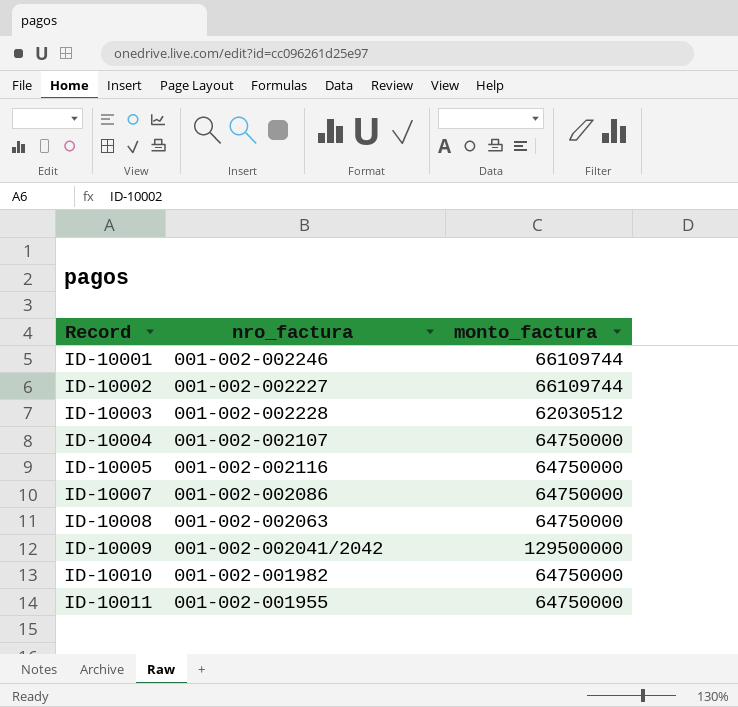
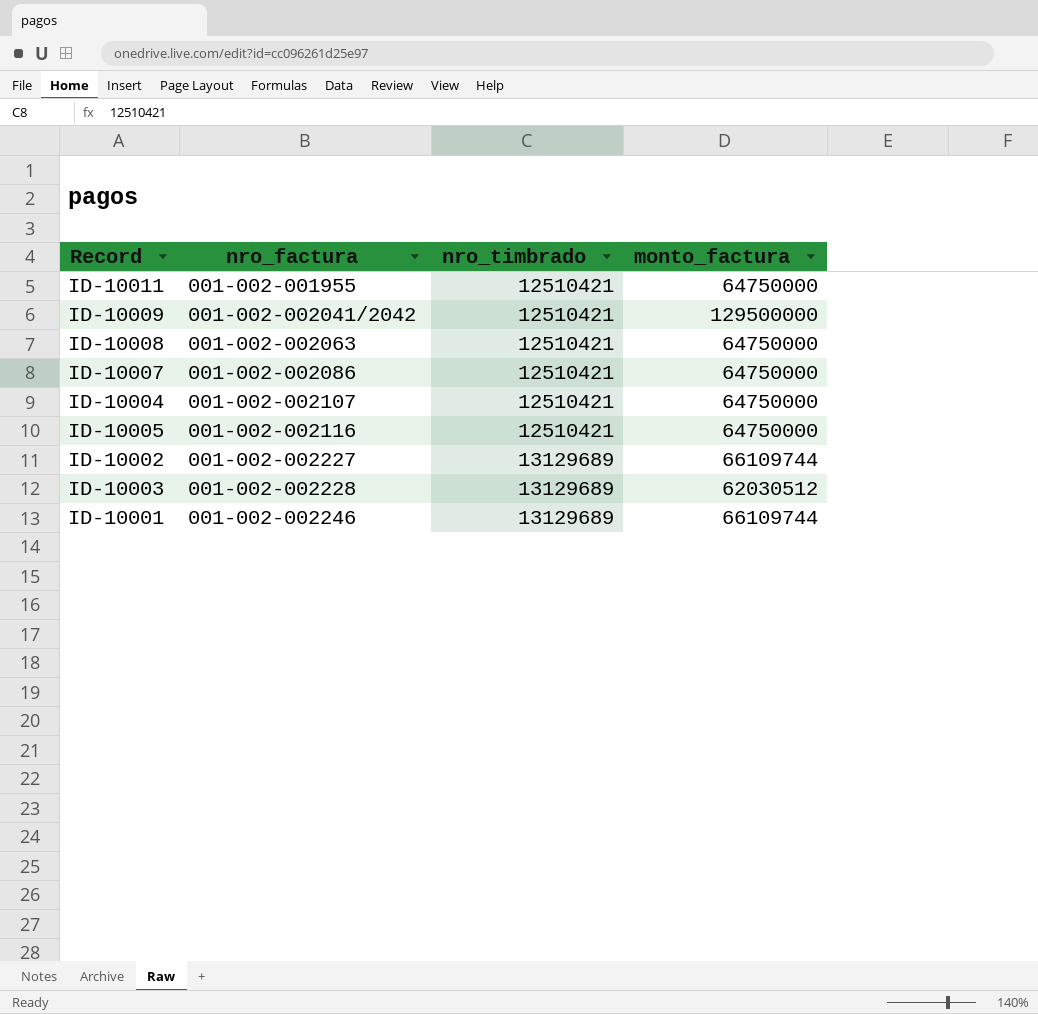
row order: Record ascending -> nro_factura ascending
column nro_timbrado | position: none -> 3
row ID-10010: 001-002-001982 | 64750000 -> none

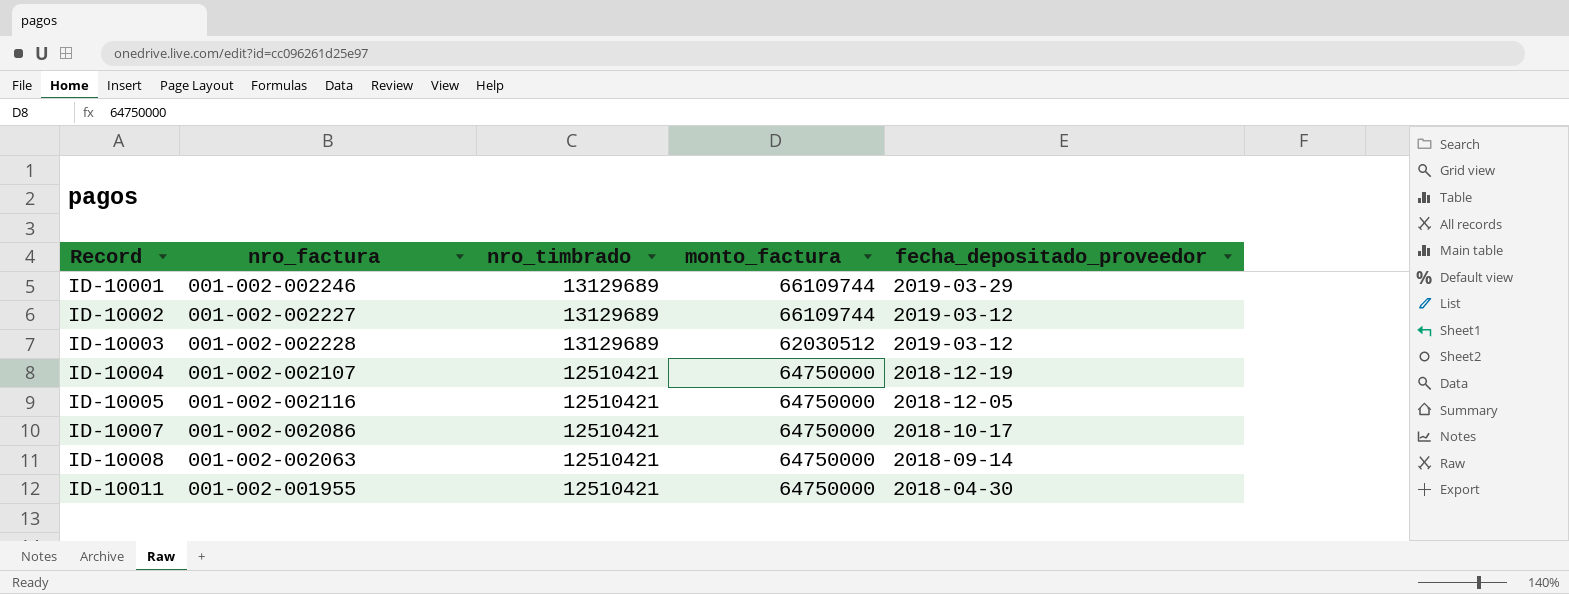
row order: nro_factura ascending -> Record ascending
column fecha_depositado_proveedor | position: none -> 5
row ID-10009: 001-002-002041/2042 | 12510421 | 129500000 -> none

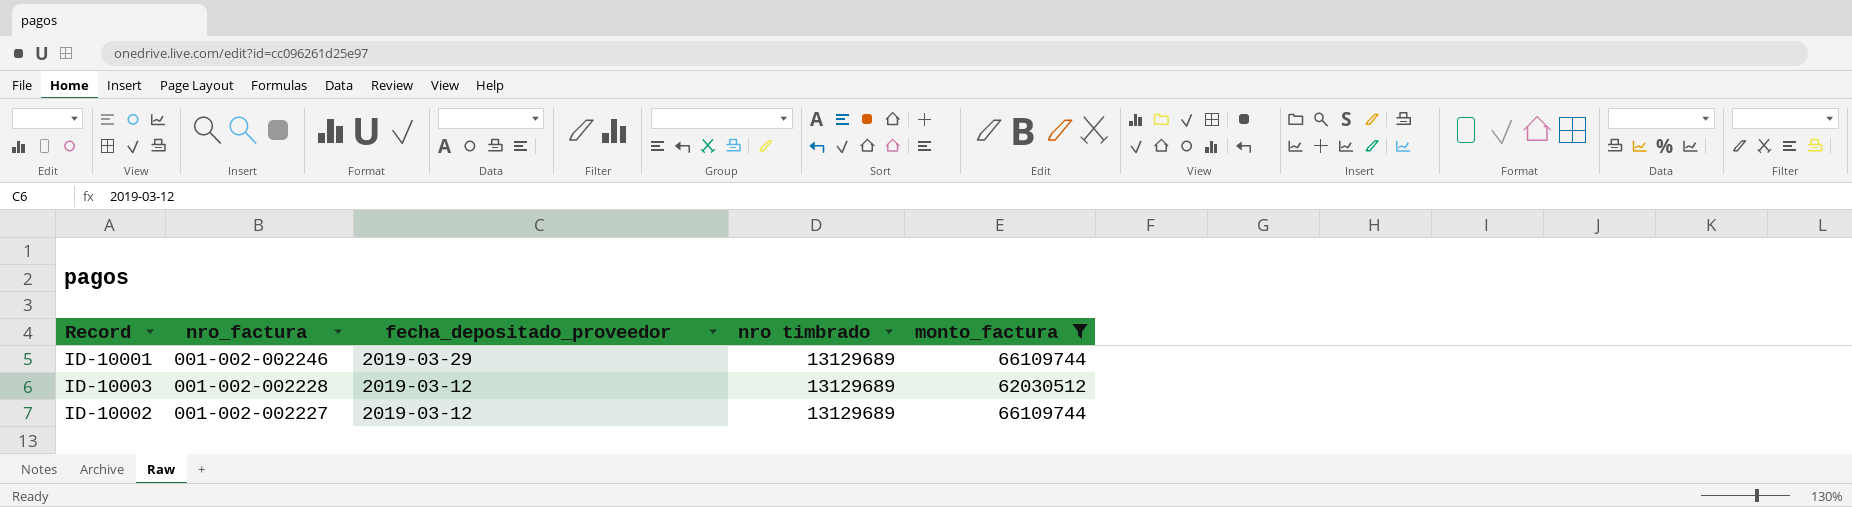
filter: none -> monto_factura != 64750000
row order: Record ascending -> nro_factura descending
column fecha_depositado_proveedor | position: 5 -> 3
column name: nro_timbrado -> nro timbrado

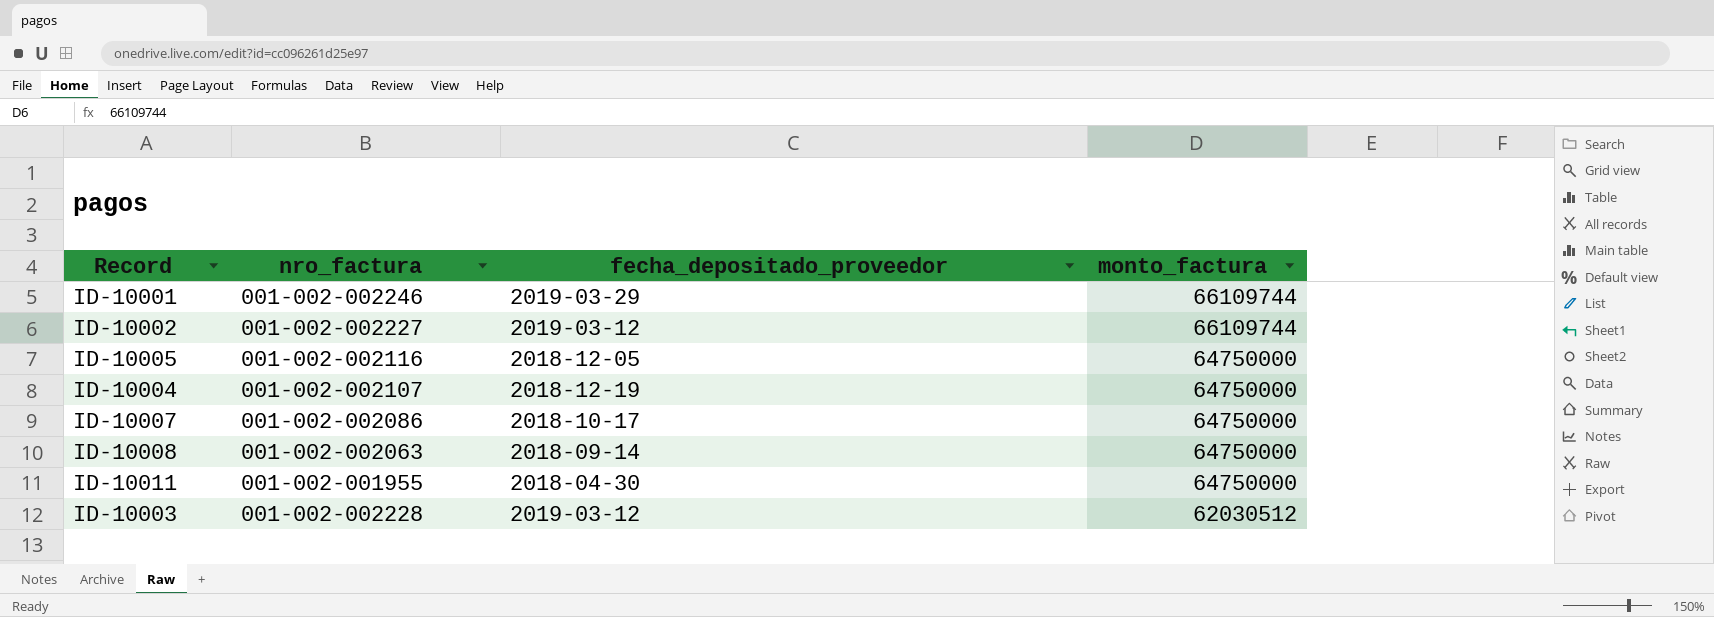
filter: monto_factura != 64750000 -> none
row order: nro_factura descending -> monto_factura descending
column nro timbrado | position: 4 -> none

